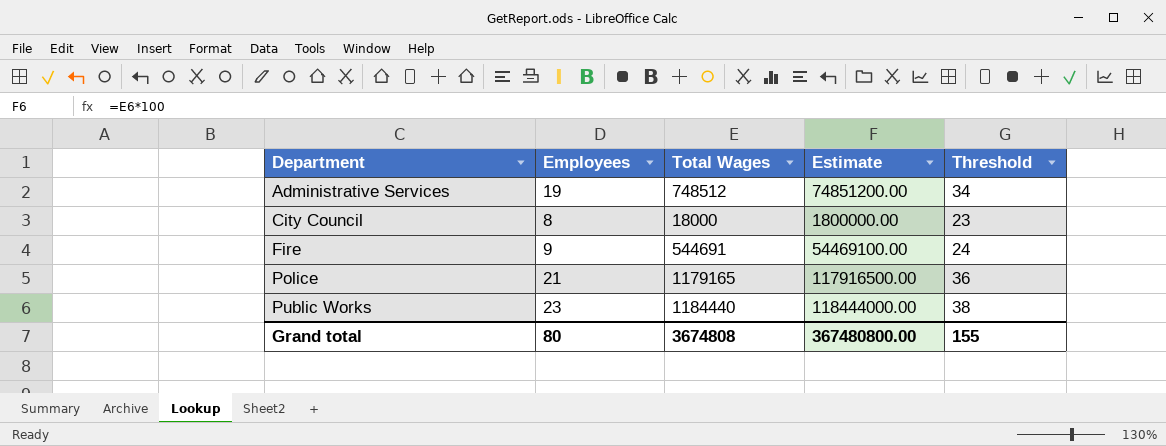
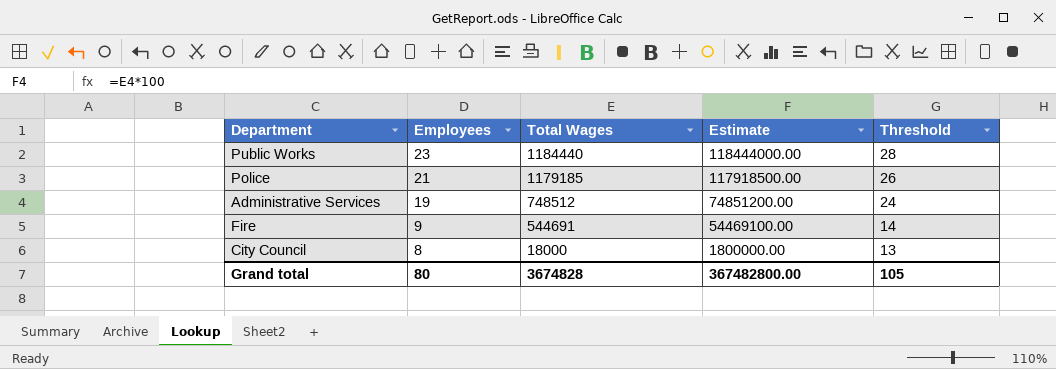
row order: Department ascending -> Employees descending
column Threshold | formula: [Employees] + 15 -> [Employees] + 5
Police | Total Wages: 1179165 -> 1179185
Police | Estimate: 117916500.00 -> 117918500.00
Grand total | Total Wages: 3674808 -> 3674828
Grand total | Estimate: 367480800.00 -> 367482800.00
Grand total | Threshold: 155 -> 105

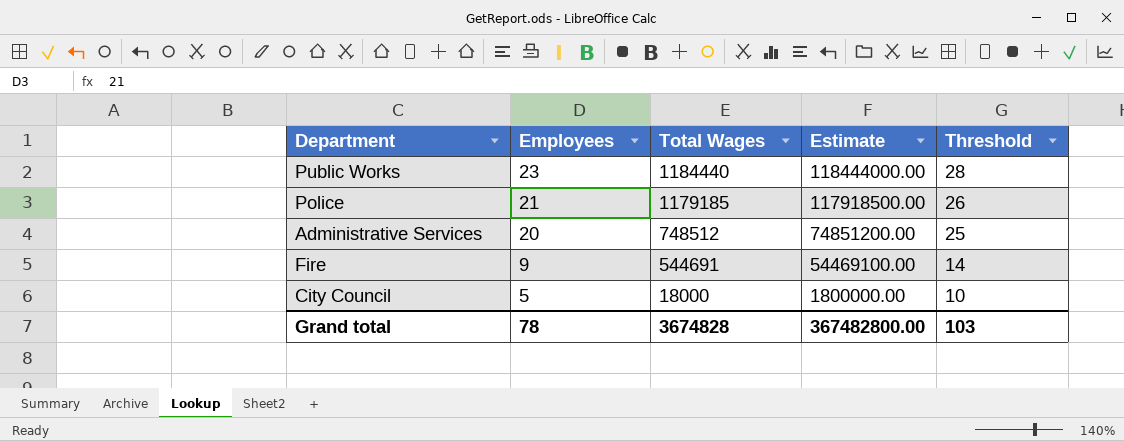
Administrative Services | Employees: 19 -> 20
Administrative Services | Threshold: 24 -> 25
City Council | Employees: 8 -> 5
City Council | Threshold: 13 -> 10
Grand total | Employees: 80 -> 78
Grand total | Threshold: 105 -> 103

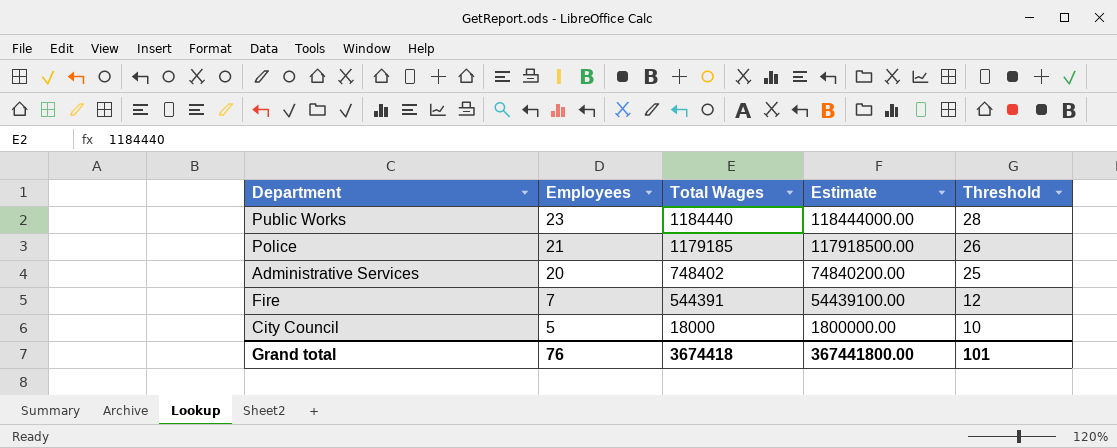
Administrative Services | Total Wages: 748512 -> 748402
Administrative Services | Estimate: 74851200.00 -> 74840200.00
Fire | Employees: 9 -> 7
Fire | Total Wages: 544691 -> 544391
Fire | Estimate: 54469100.00 -> 54439100.00
Fire | Threshold: 14 -> 12
Grand total | Employees: 78 -> 76
Grand total | Total Wages: 3674828 -> 3674418
Grand total | Estimate: 367482800.00 -> 367441800.00
Grand total | Threshold: 103 -> 101

